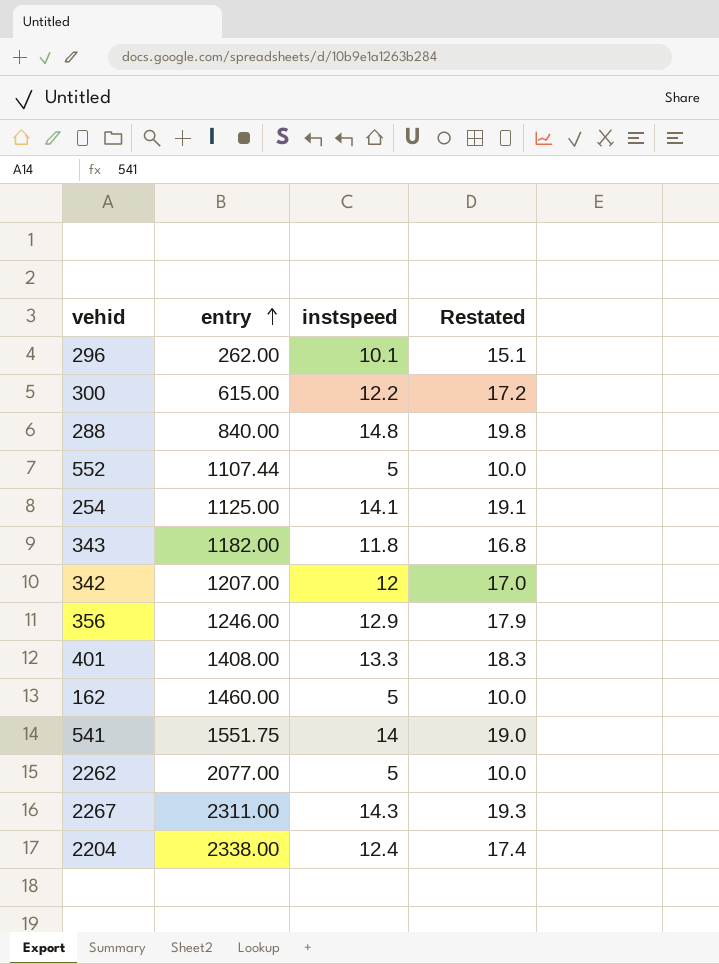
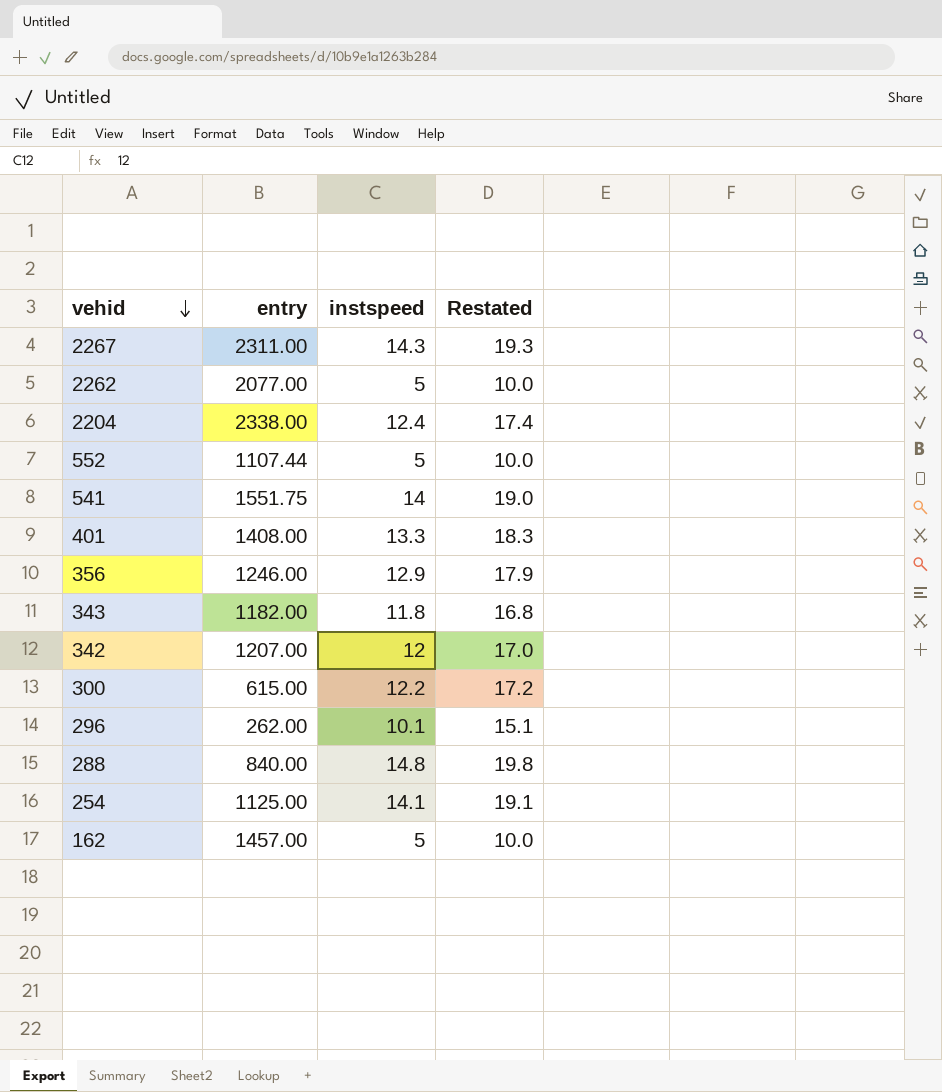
row order: entry ascending -> vehid descending
162 | entry: 1460.00 -> 1457.00

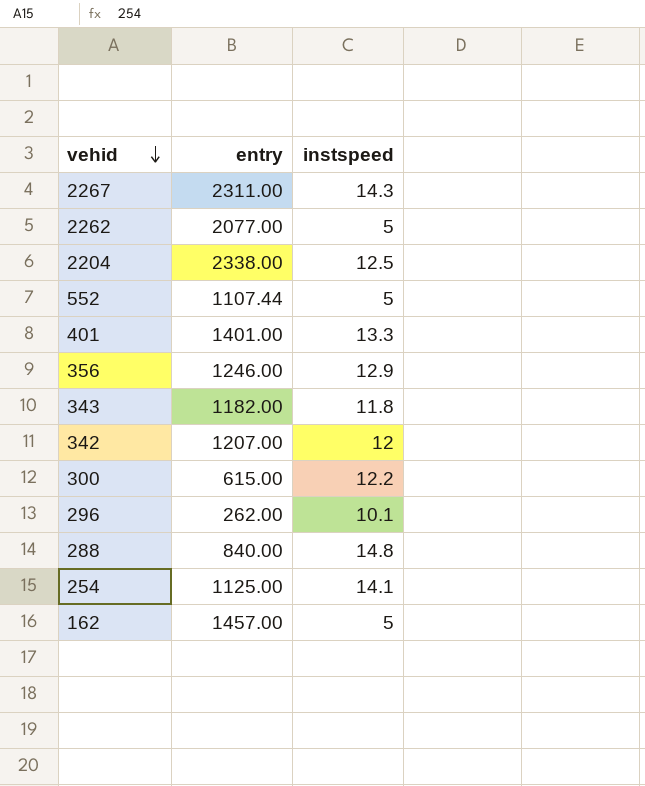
column Restated | formula: [instspeed] + 5 -> none
row 541: 1551.75 | 14 | 19.0 -> none
2204 | instspeed: 12.4 -> 12.5
401 | entry: 1408.00 -> 1401.00

